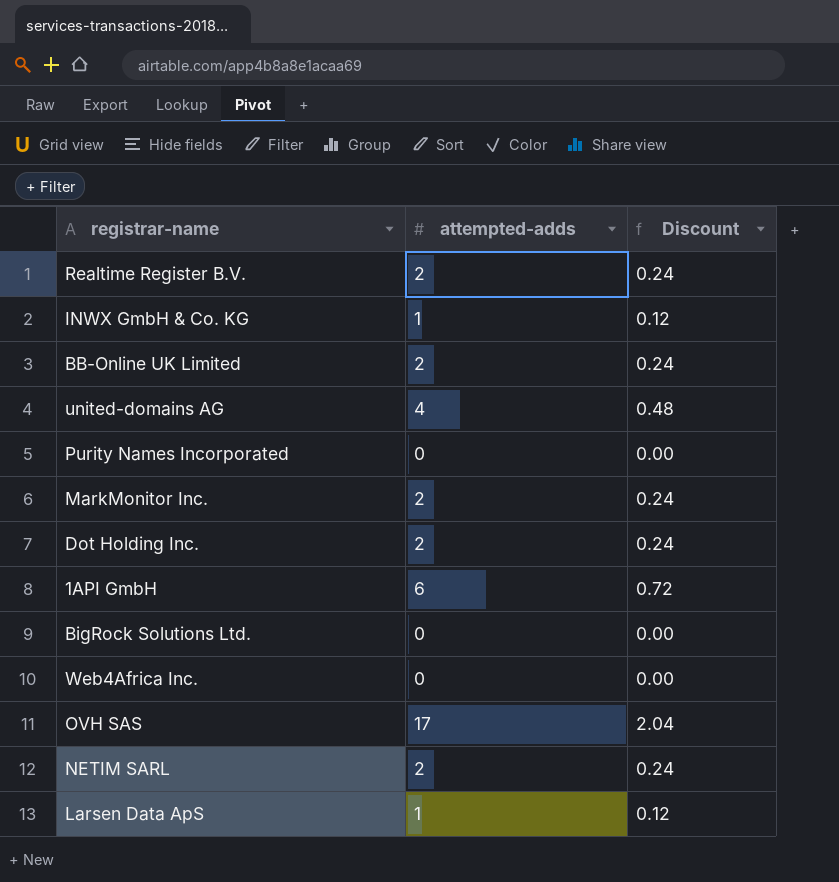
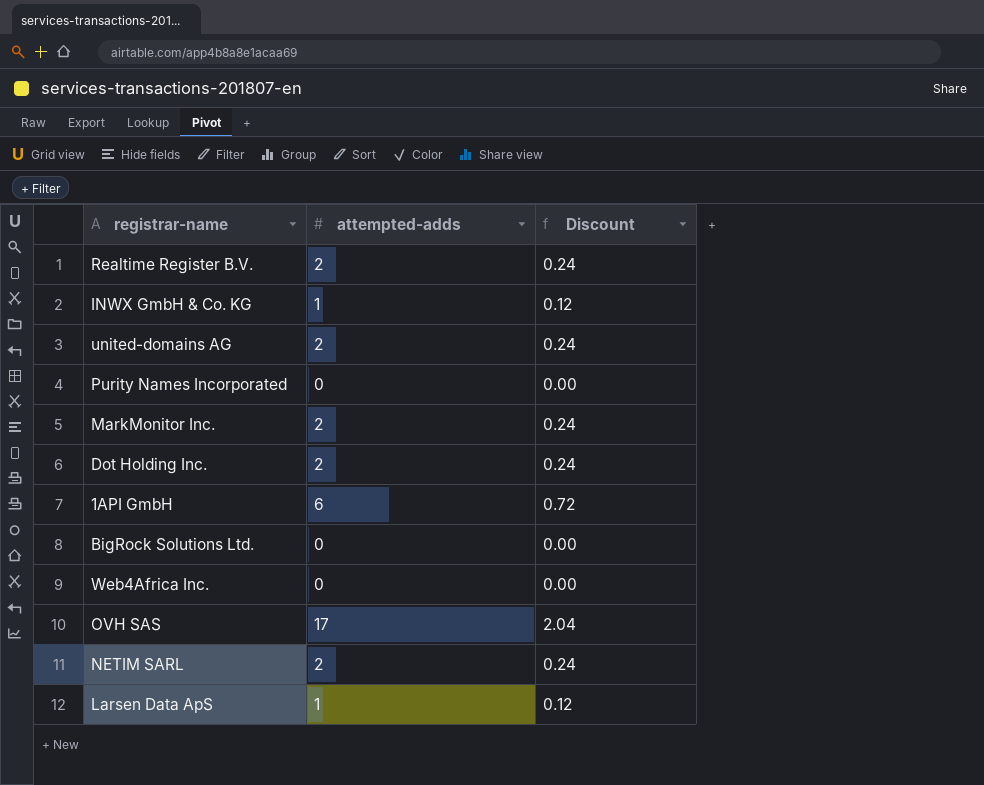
row BB-Online UK Limited: 2 | 0.24 -> none
united-domains AG | attempted-adds: 4 -> 2
united-domains AG | Discount: 0.48 -> 0.24

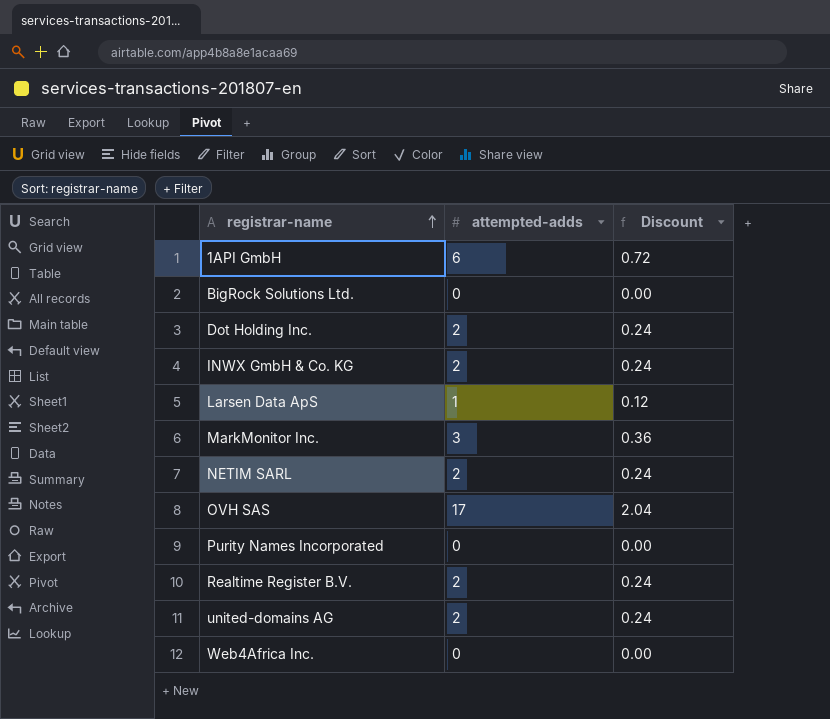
row order: none -> registrar-name ascending
INWX GmbH & Co. KG | attempted-adds: 1 -> 2
INWX GmbH & Co. KG | Discount: 0.12 -> 0.24
MarkMonitor Inc. | attempted-adds: 2 -> 3
MarkMonitor Inc. | Discount: 0.24 -> 0.36

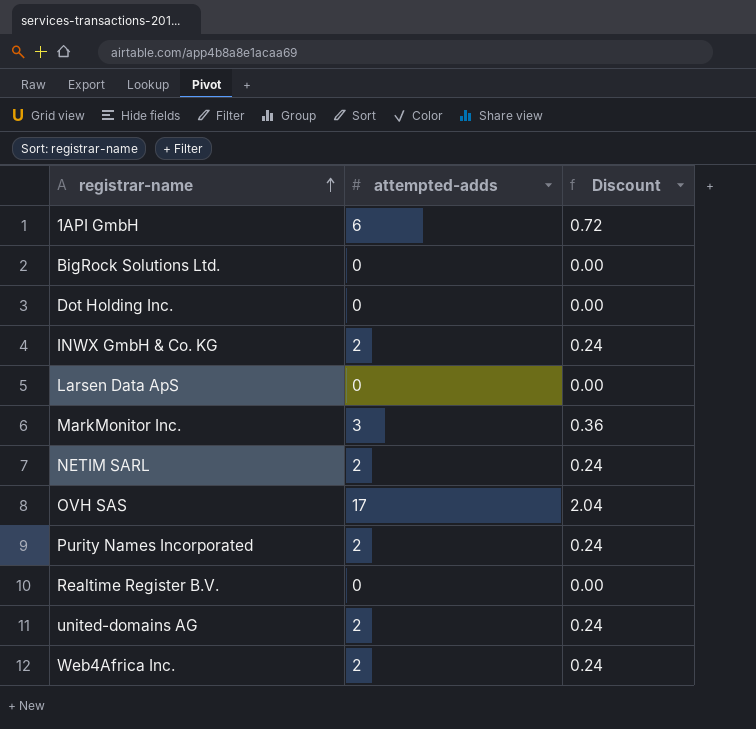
Dot Holding Inc. | attempted-adds: 2 -> 0
Dot Holding Inc. | Discount: 0.24 -> 0.00
Larsen Data ApS | attempted-adds: 1 -> 0
Larsen Data ApS | Discount: 0.12 -> 0.00
Purity Names Incorporated | attempted-adds: 0 -> 2
Purity Names Incorporated | Discount: 0.00 -> 0.24
Realtime Register B.V. | attempted-adds: 2 -> 0
Realtime Register B.V. | Discount: 0.24 -> 0.00
Web4Africa Inc. | attempted-adds: 0 -> 2
Web4Africa Inc. | Discount: 0.00 -> 0.24

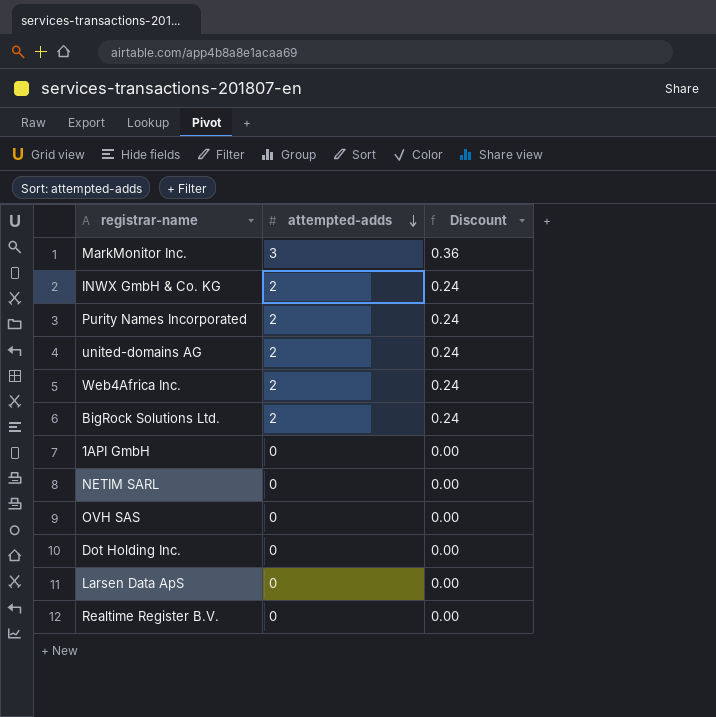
row order: registrar-name ascending -> attempted-adds descending
BigRock Solutions Ltd. | attempted-adds: 0 -> 2
BigRock Solutions Ltd. | Discount: 0.00 -> 0.24
1API GmbH | attempted-adds: 6 -> 0
1API GmbH | Discount: 0.72 -> 0.00
NETIM SARL | attempted-adds: 2 -> 0
NETIM SARL | Discount: 0.24 -> 0.00
OVH SAS | attempted-adds: 17 -> 0
OVH SAS | Discount: 2.04 -> 0.00

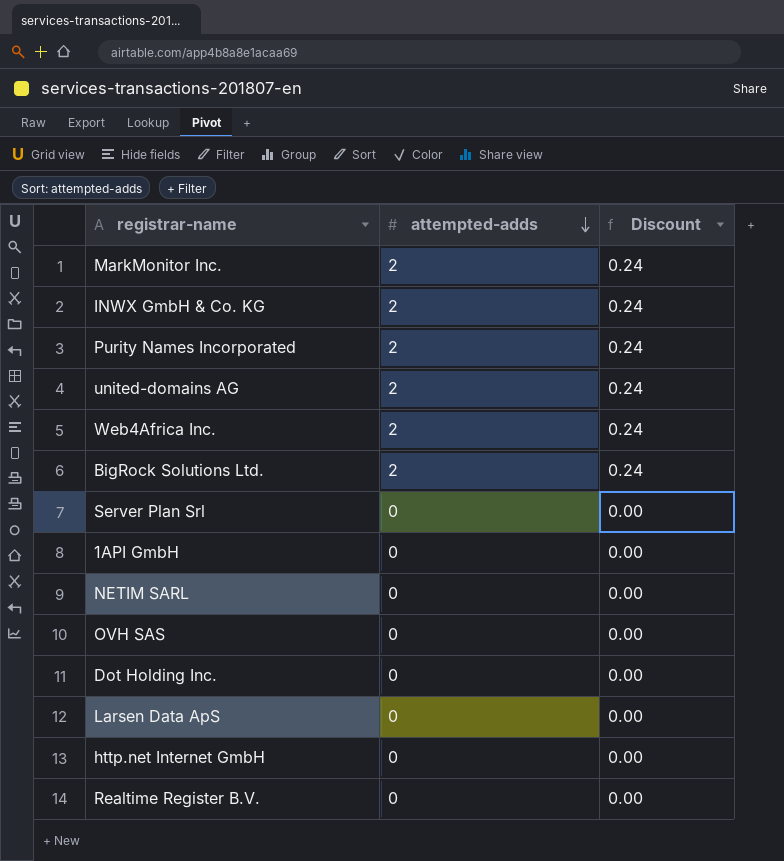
MarkMonitor Inc. | attempted-adds: 3 -> 2
MarkMonitor Inc. | Discount: 0.36 -> 0.24
row Server Plan Srl: none -> 0 | 0.00
row http.net Internet GmbH: none -> 0 | 0.00

